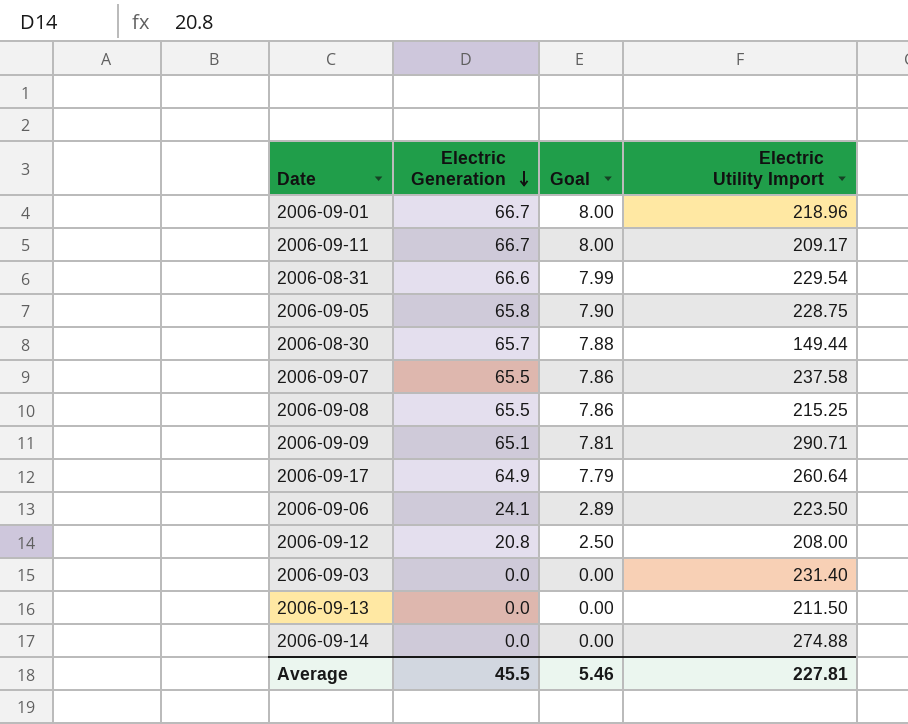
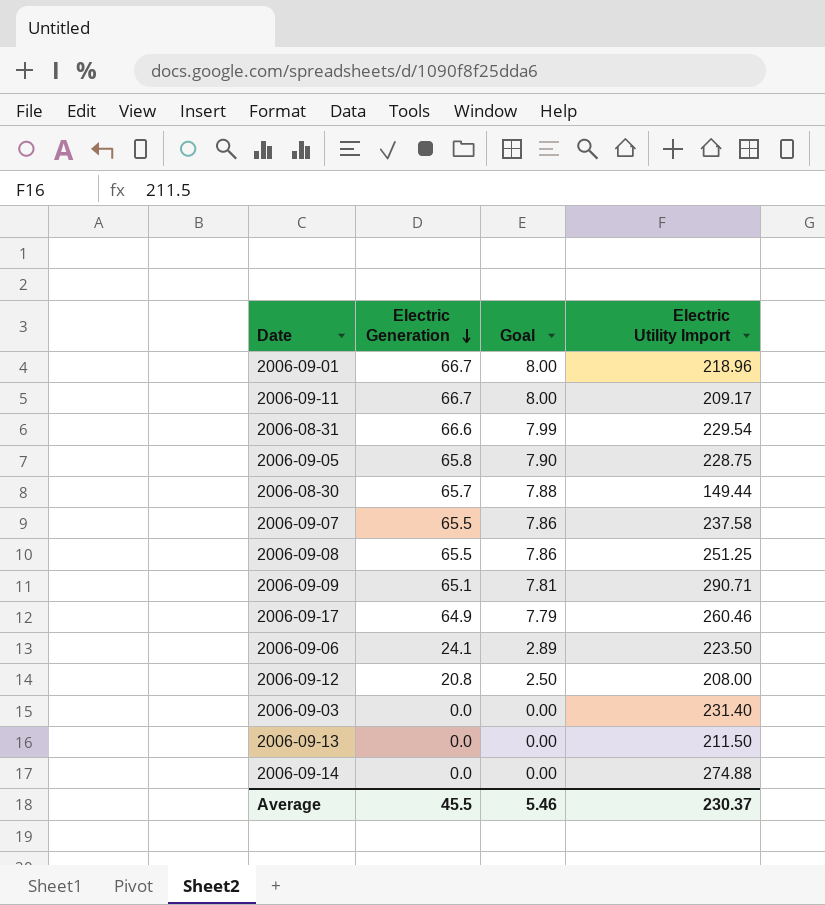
2006-09-08 | Electric Utility Import: 215.25 -> 251.25
2006-09-17 | Electric Utility Import: 260.64 -> 260.46
Average | Electric Utility Import: 227.81 -> 230.37

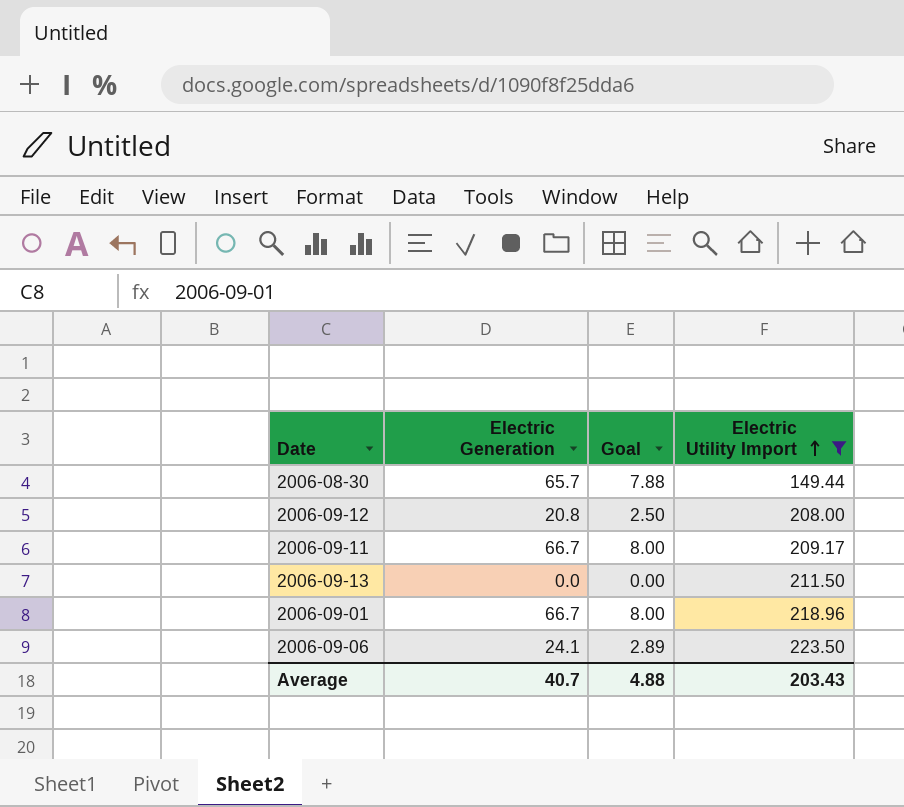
filter: none -> Electric Utility Import <= 223.50
row order: Electric Generation descending -> Electric Utility Import ascending
Average | Electric Generation: 45.5 -> 40.7
Average | Goal: 5.46 -> 4.88
Average | Electric Utility Import: 230.37 -> 203.43

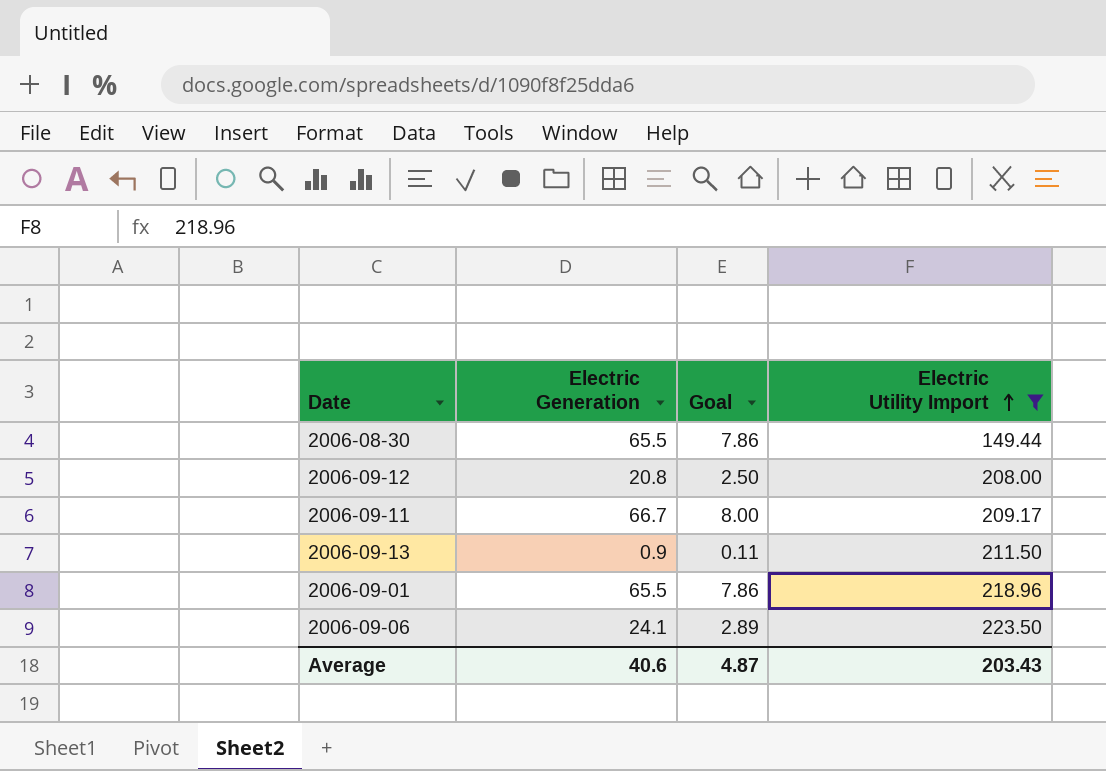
2006-08-30 | Electric Generation: 65.7 -> 65.5
2006-08-30 | Goal: 7.88 -> 7.86
2006-09-13 | Electric Generation: 0.0 -> 0.9
2006-09-13 | Goal: 0.00 -> 0.11
2006-09-01 | Electric Generation: 66.7 -> 65.5
2006-09-01 | Goal: 8.00 -> 7.86
Average | Electric Generation: 40.7 -> 40.6
Average | Goal: 4.88 -> 4.87

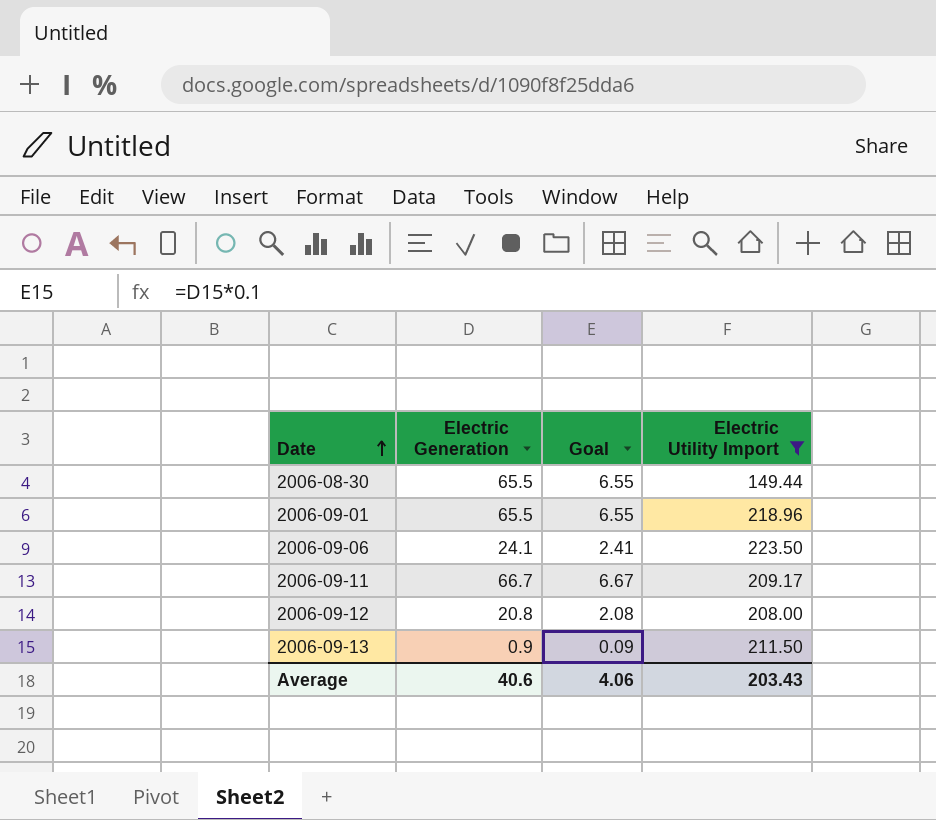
row order: Electric Utility Import ascending -> Date ascending
column Goal | formula: [Electric Generation] * 0.12 -> [Electric Generation] * 0.1
Average | Goal: 4.87 -> 4.06

